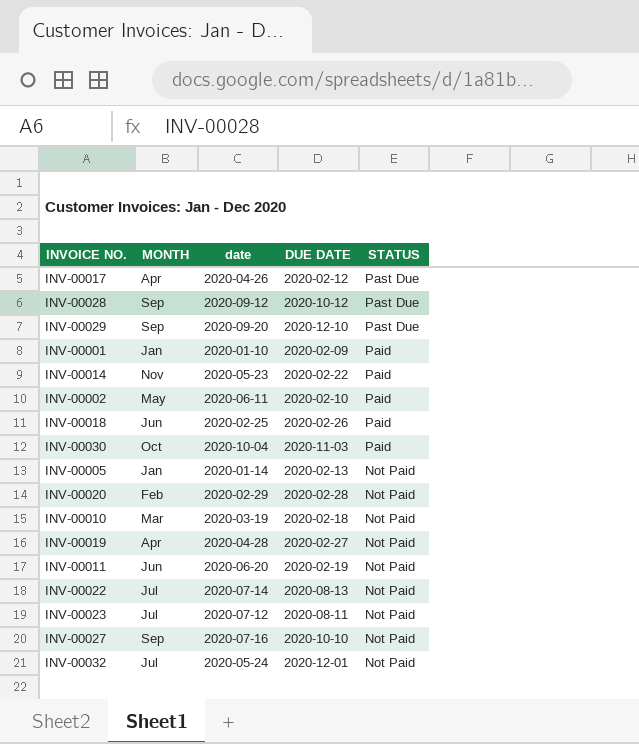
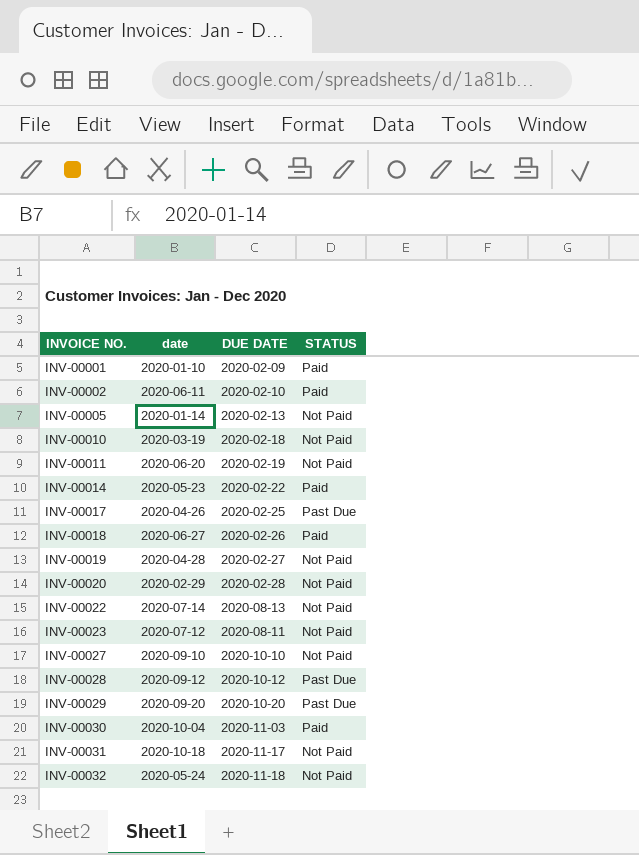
row order: STATUS descending -> INVOICE NO. ascending
column MONTH | position: 2 -> none
INV-00017 | DUE DATE: 2020-02-12 -> 2020-02-25
INV-00018 | date: 2020-02-25 -> 2020-06-27
INV-00027 | date: 2020-07-16 -> 2020-09-10
INV-00029 | DUE DATE: 2020-12-10 -> 2020-10-20
row INV-00031: none -> 2020-10-18 | 2020-11-17 | Not Paid
INV-00032 | DUE DATE: 2020-12-01 -> 2020-11-18

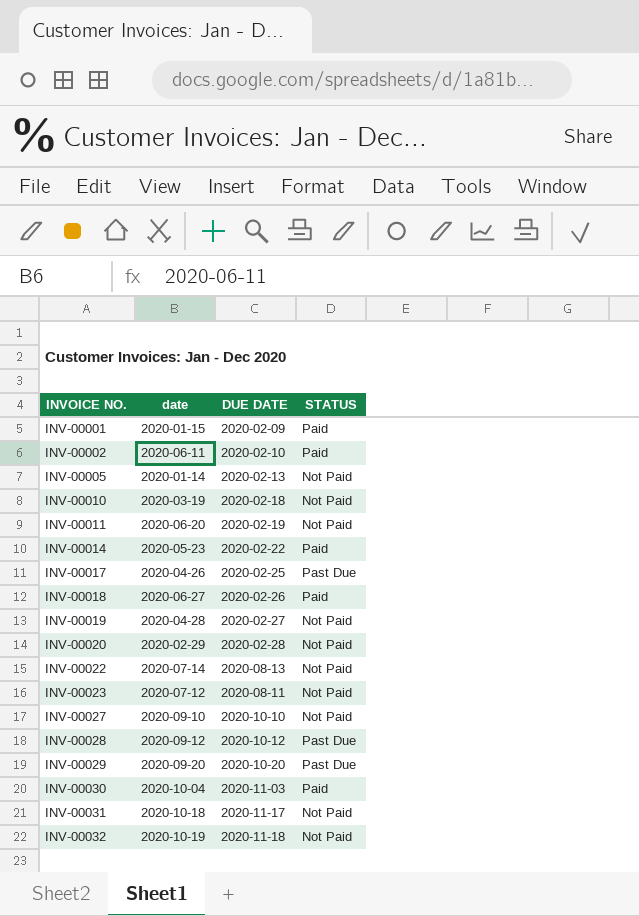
INV-00001 | date: 2020-01-10 -> 2020-01-15
INV-00032 | date: 2020-05-24 -> 2020-10-19

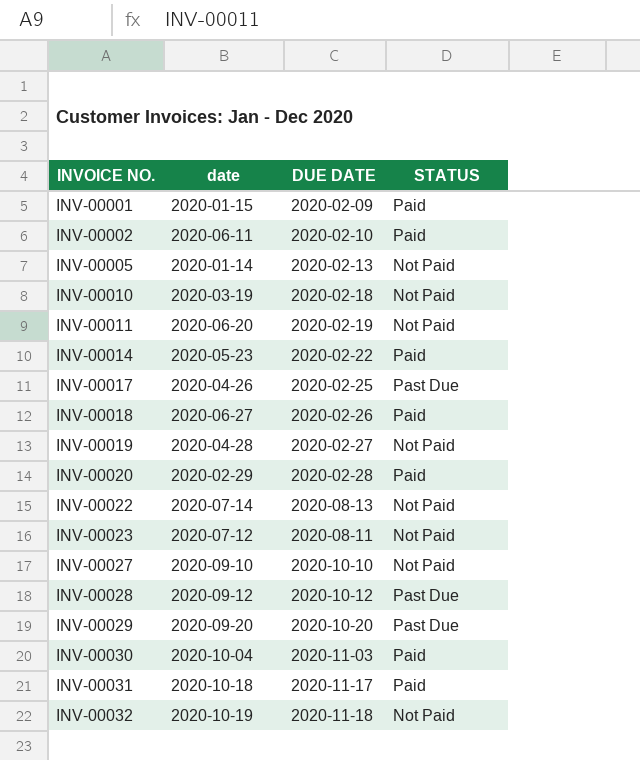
INV-00020 | STATUS: Not Paid -> Paid
INV-00031 | STATUS: Not Paid -> Paid

